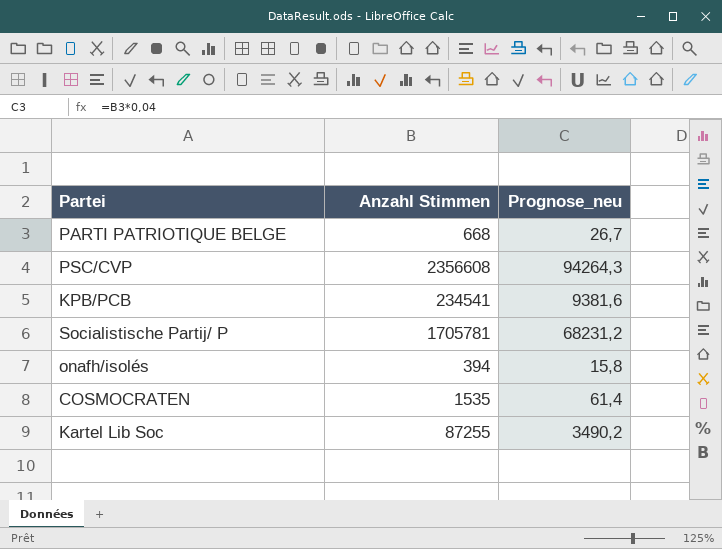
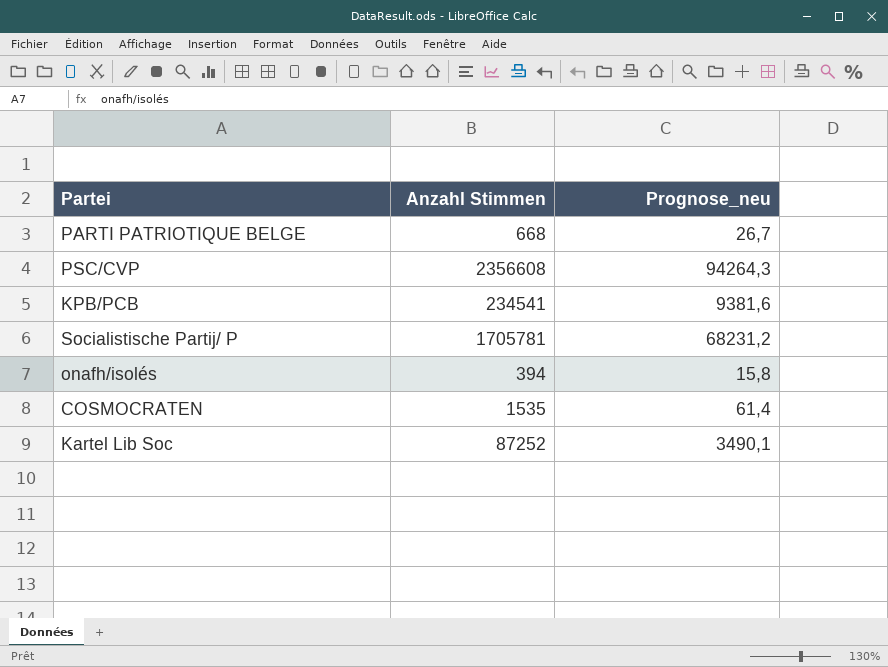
Kartel Lib Soc | Anzahl Stimmen: 87255 -> 87252
Kartel Lib Soc | Prognose_neu: 3490,2 -> 3490,1

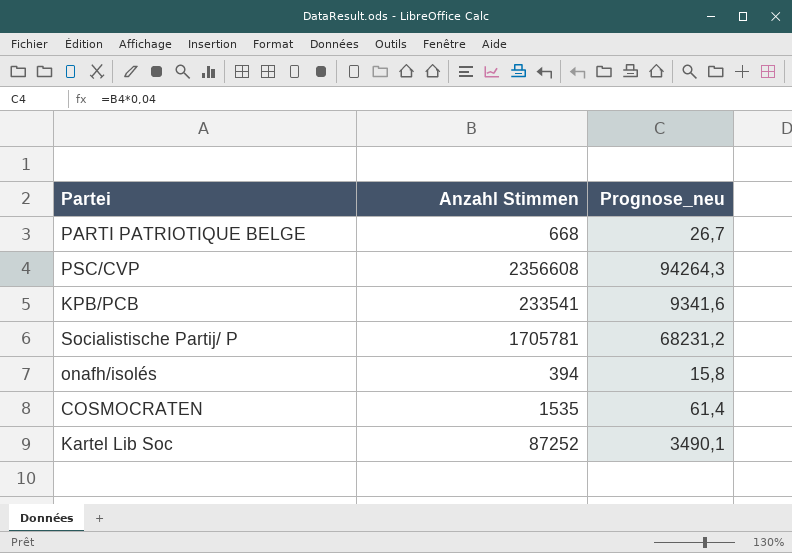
KPB/PCB | Anzahl Stimmen: 234541 -> 233541
KPB/PCB | Prognose_neu: 9381,6 -> 9341,6

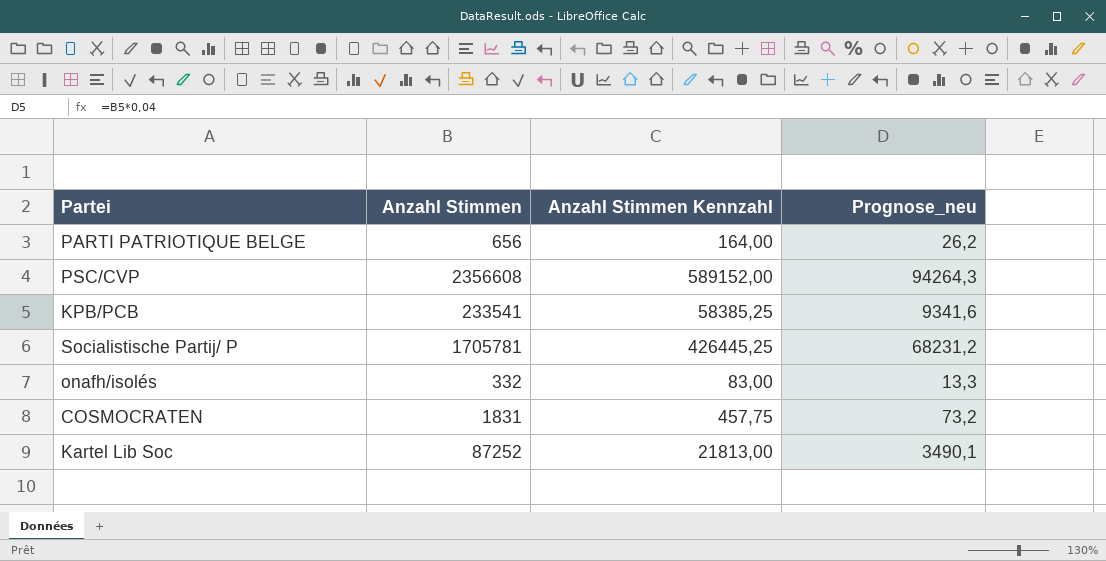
column Anzahl Stimmen Kennzahl | formula: none -> [Anzahl Stimmen] * 0,25
PARTI PATRIOTIQUE BELGE | Anzahl Stimmen: 668 -> 656
PARTI PATRIOTIQUE BELGE | Prognose_neu: 26,7 -> 26,2
onafh/isolés | Anzahl Stimmen: 394 -> 332
onafh/isolés | Prognose_neu: 15,8 -> 13,3
COSMOCRATEN | Anzahl Stimmen: 1535 -> 1831
COSMOCRATEN | Prognose_neu: 61,4 -> 73,2

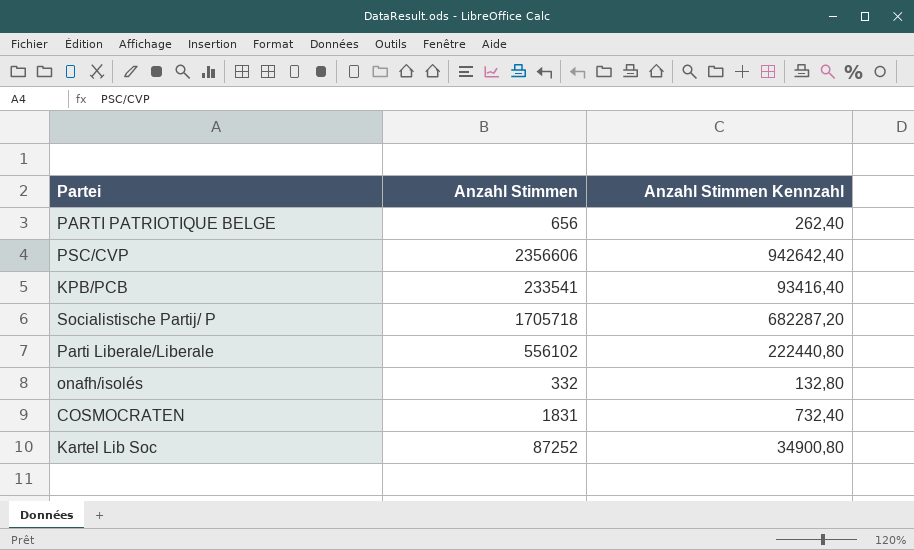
column Prognose_neu | formula: [Anzahl Stimmen] * 0,04 -> none
column Anzahl Stimmen Kennzahl | formula: [Anzahl Stimmen] * 0,25 -> [Anzahl Stimmen] * 0,4
PSC/CVP | Anzahl Stimmen: 2356608 -> 2356606
Socialistische Partij/ P | Anzahl Stimmen: 1705781 -> 1705718
row Parti Liberale/Liberale: none -> 556102 | 222440,80

